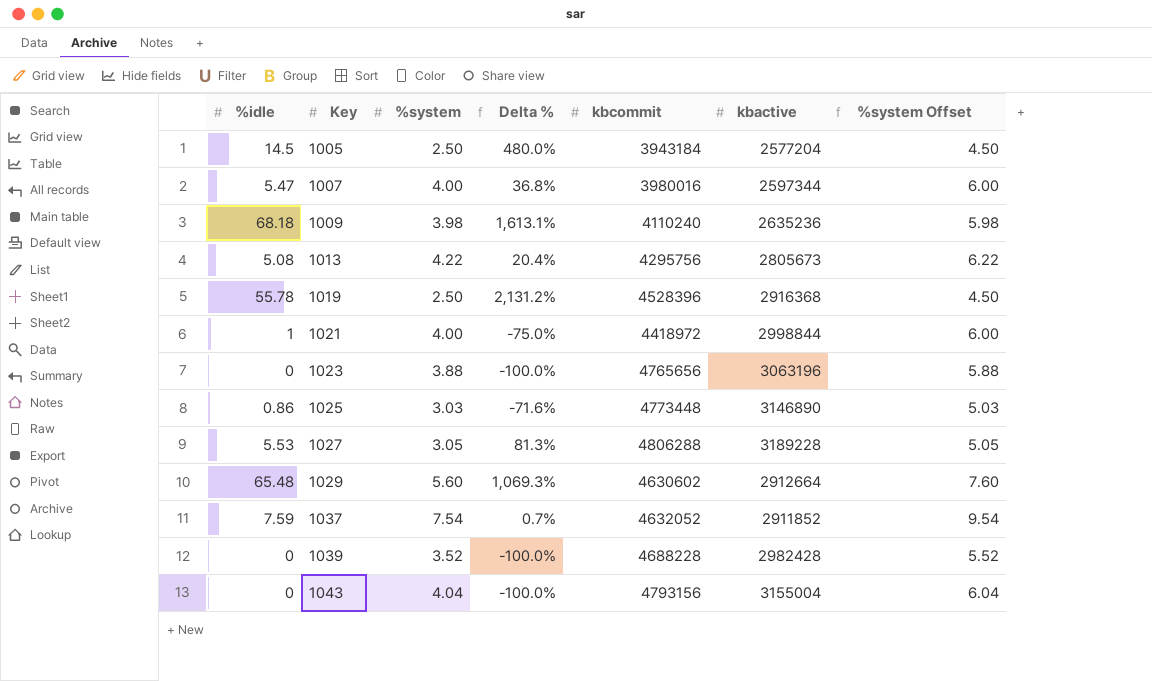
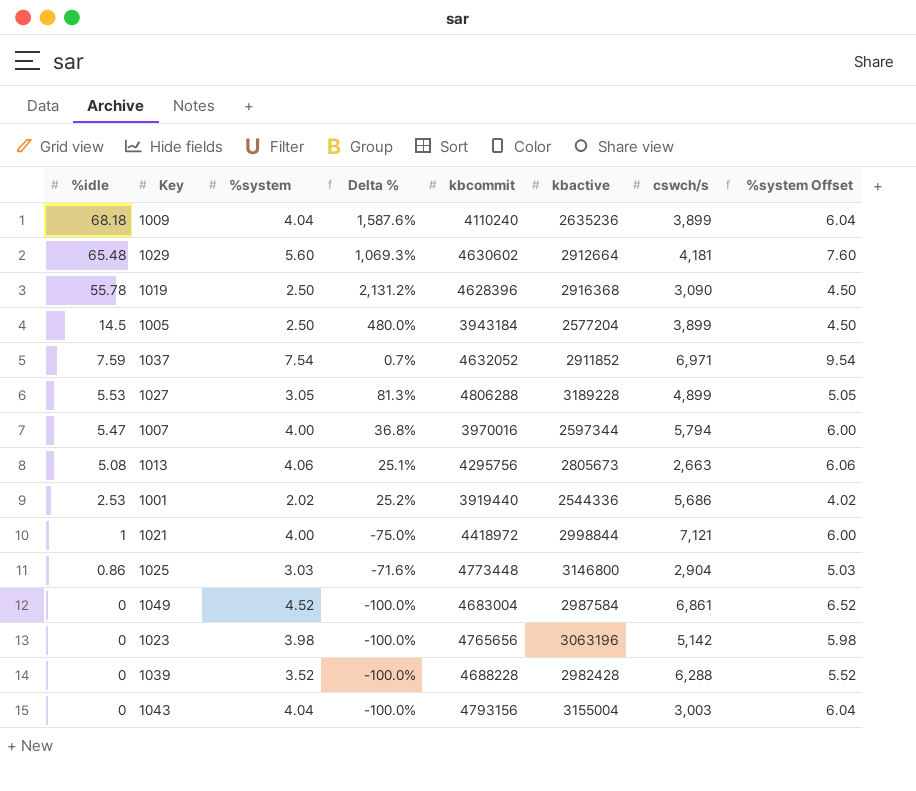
row order: Key ascending -> %idle descending
column cswch/s | position: none -> 7
1009 | %system: 3.98 -> 4.04
1009 | Delta %: 1,613.1% -> 1,587.6%
1009 | %system Offset: 5.98 -> 6.04
1019 | kbcommit: 4528396 -> 4628396
1007 | kbcommit: 3980016 -> 3970016
1013 | %system: 4.22 -> 4.06
1013 | Delta %: 20.4% -> 25.1%
1013 | %system Offset: 6.22 -> 6.06
row 1001: none -> 2.53 | 2.02 | 25.2% | 3919440 | 2544336 | 5,686 | 4.02
1025 | kbactive: 3146890 -> 3146800
row 1049: none -> 0 | 4.52 | -100.0% | 4683004 | 2987584 | 6,861 | 6.52
1023 | %system: 3.88 -> 3.98
1023 | %system Offset: 5.88 -> 5.98

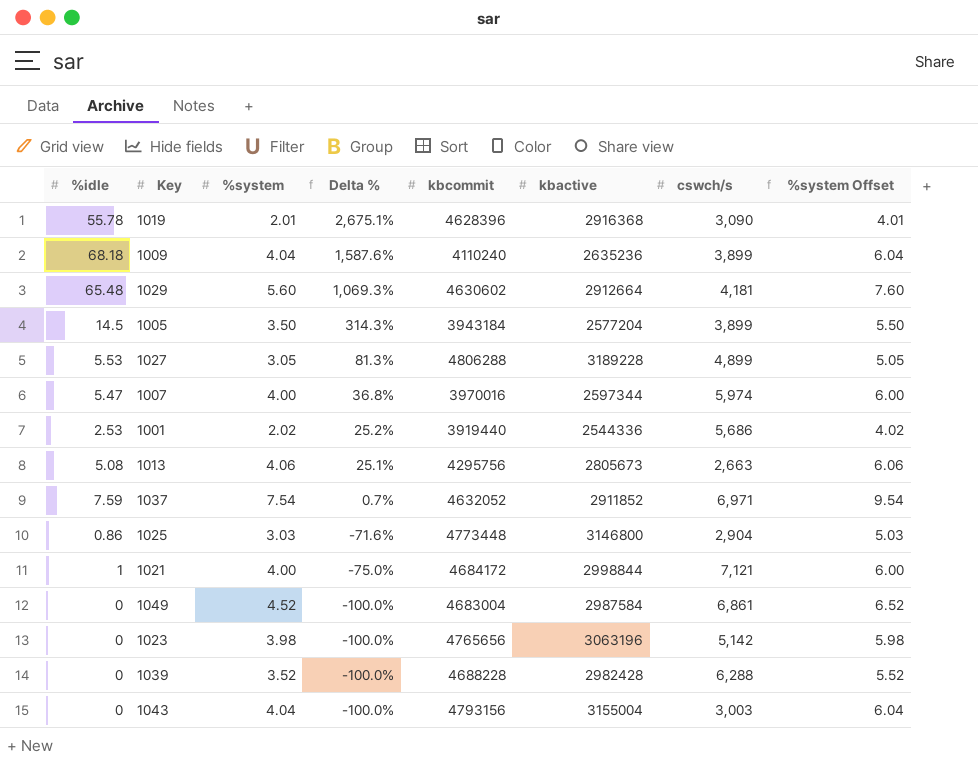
row order: %idle descending -> Delta % descending
1019 | %system: 2.50 -> 2.01
1019 | Delta %: 2,131.2% -> 2,675.1%
1019 | %system Offset: 4.50 -> 4.01
1005 | %system: 2.50 -> 3.50
1005 | Delta %: 480.0% -> 314.3%
1005 | %system Offset: 4.50 -> 5.50
1007 | cswch/s: 5,794 -> 5,974
1021 | kbcommit: 4418972 -> 4684172

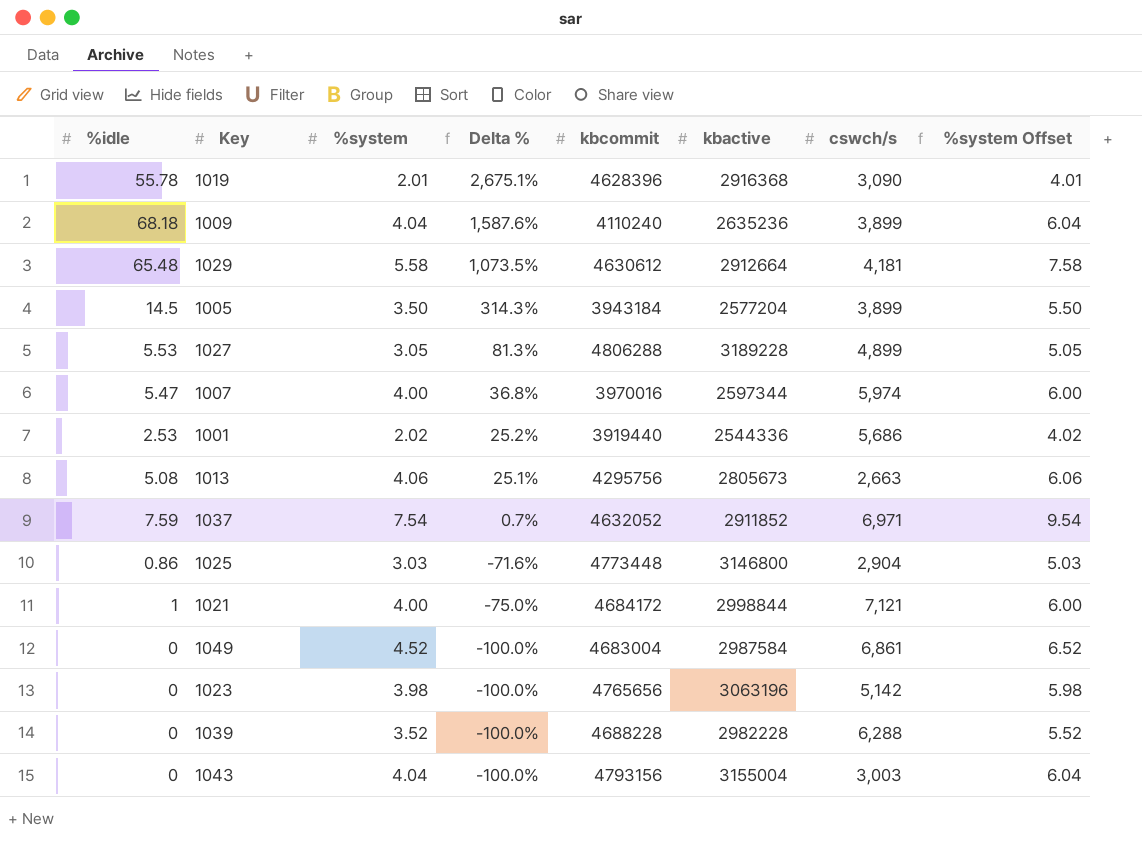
1029 | %system: 5.60 -> 5.58
1029 | Delta %: 1,069.3% -> 1,073.5%
1029 | kbcommit: 4630602 -> 4630612
1029 | %system Offset: 7.60 -> 7.58
1039 | kbactive: 2982428 -> 2982228

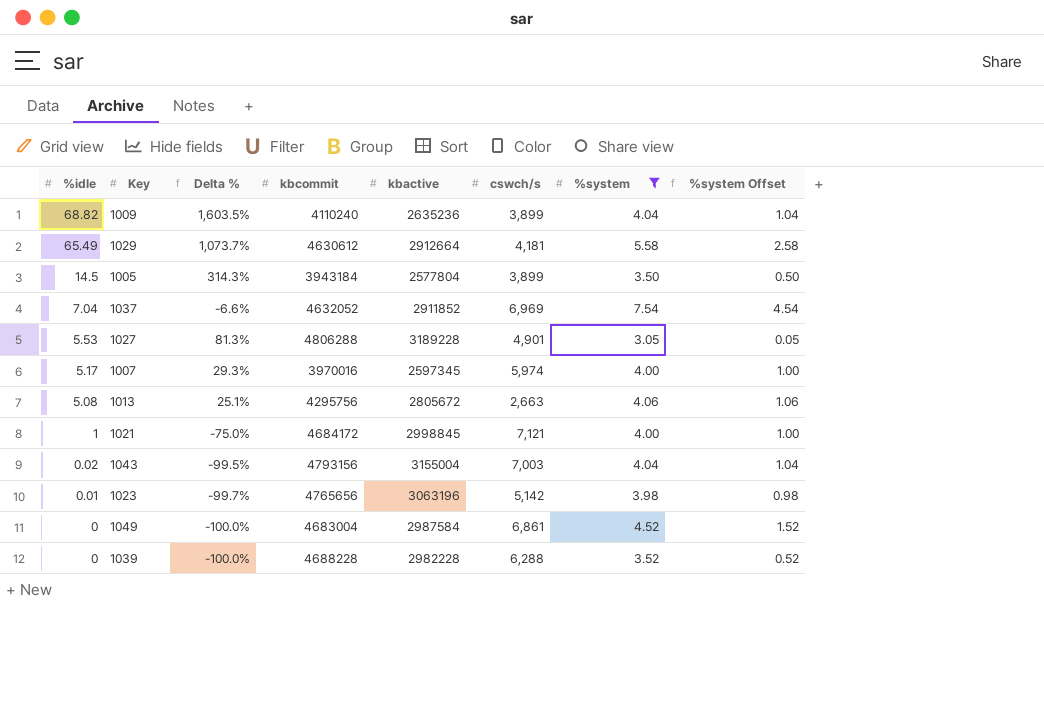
filter: none -> %system >= 3.05
row order: Delta % descending -> %idle descending
column %system | position: 3 -> 7
column %system Offset | formula: [%system] + 2 -> [%system] - 3
1009 | %idle: 68.18 -> 68.82
1009 | Delta %: 1,587.6% -> 1,603.5%
1029 | %idle: 65.48 -> 65.49
1029 | Delta %: 1,073.5% -> 1,073.7%
1005 | kbactive: 2577204 -> 2577804
1037 | %idle: 7.59 -> 7.04
1037 | Delta %: 0.7% -> -6.6%
1037 | cswch/s: 6,971 -> 6,969
1027 | cswch/s: 4,899 -> 4,901
1007 | %idle: 5.47 -> 5.17
1007 | Delta %: 36.8% -> 29.3%
1007 | kbactive: 2597344 -> 2597345
1013 | kbactive: 2805673 -> 2805672
1021 | kbactive: 2998844 -> 2998845
1043 | %idle: 0 -> 0.02
1043 | Delta %: -100.0% -> -99.5%
1043 | cswch/s: 3,003 -> 7,003
1023 | %idle: 0 -> 0.01
1023 | Delta %: -100.0% -> -99.7%

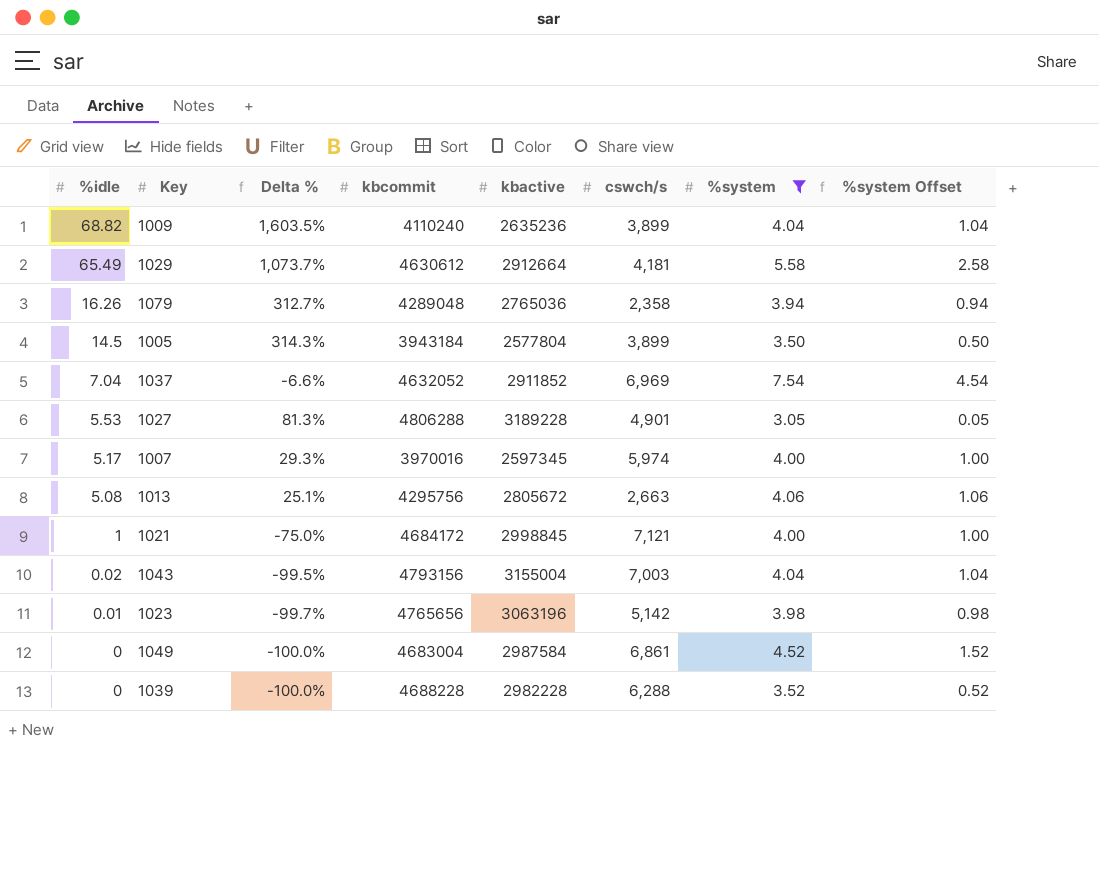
row 1079: none -> 16.26 | 312.7% | 4289048 | 2765036 | 2,358 | 3.94 | 0.94

